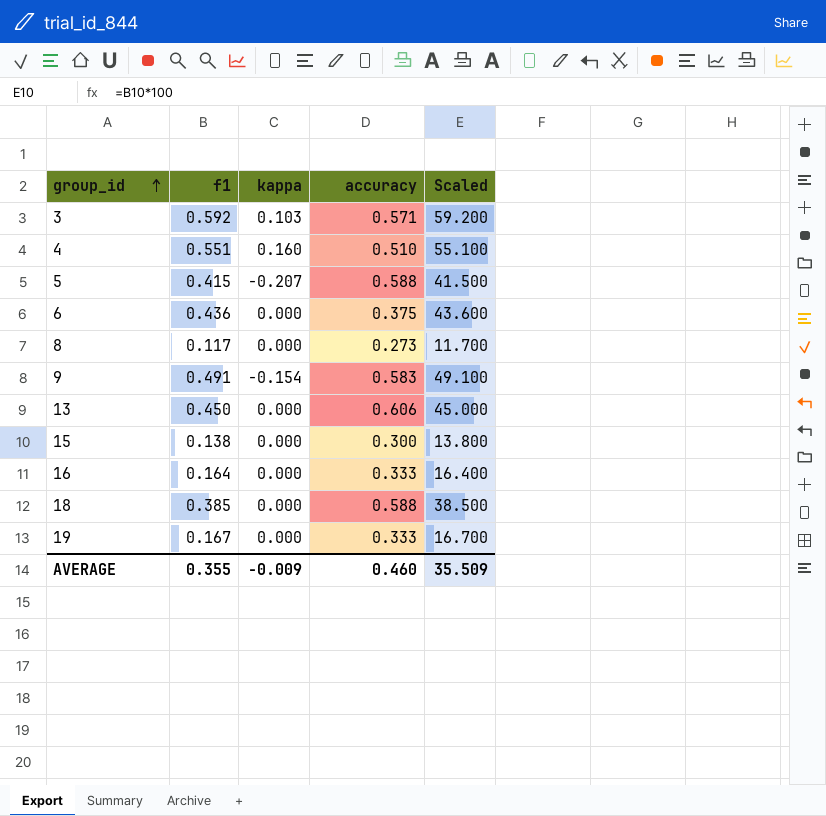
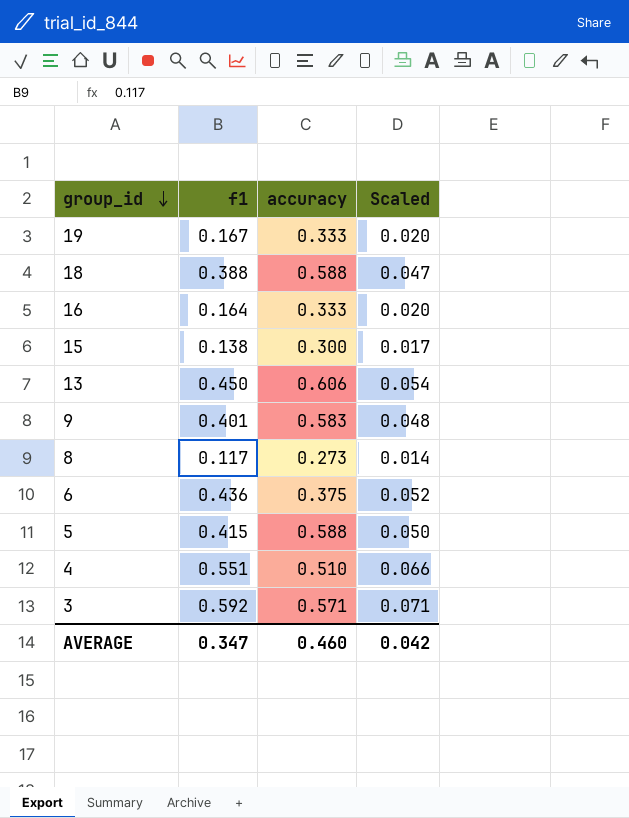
row order: group_id ascending -> group_id descending
column kappa | position: 3 -> none
column Scaled | formula: [f1] * 100 -> [f1] * 0.12
18 | f1: 0.385 -> 0.388
9 | f1: 0.491 -> 0.401
AVERAGE | f1: 0.355 -> 0.347
AVERAGE | Scaled: 35.509 -> 0.042

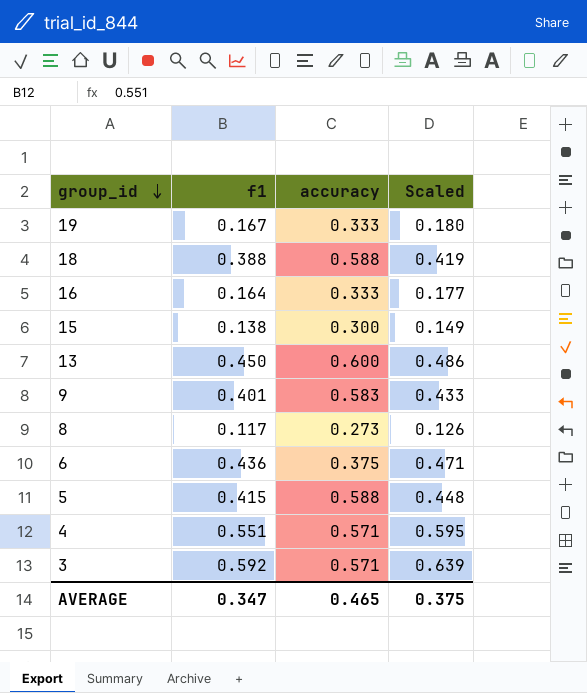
column Scaled | formula: [f1] * 0.12 -> [f1] * 1.08
13 | accuracy: 0.606 -> 0.600
4 | accuracy: 0.510 -> 0.571
AVERAGE | accuracy: 0.460 -> 0.465
AVERAGE | Scaled: 0.042 -> 0.375

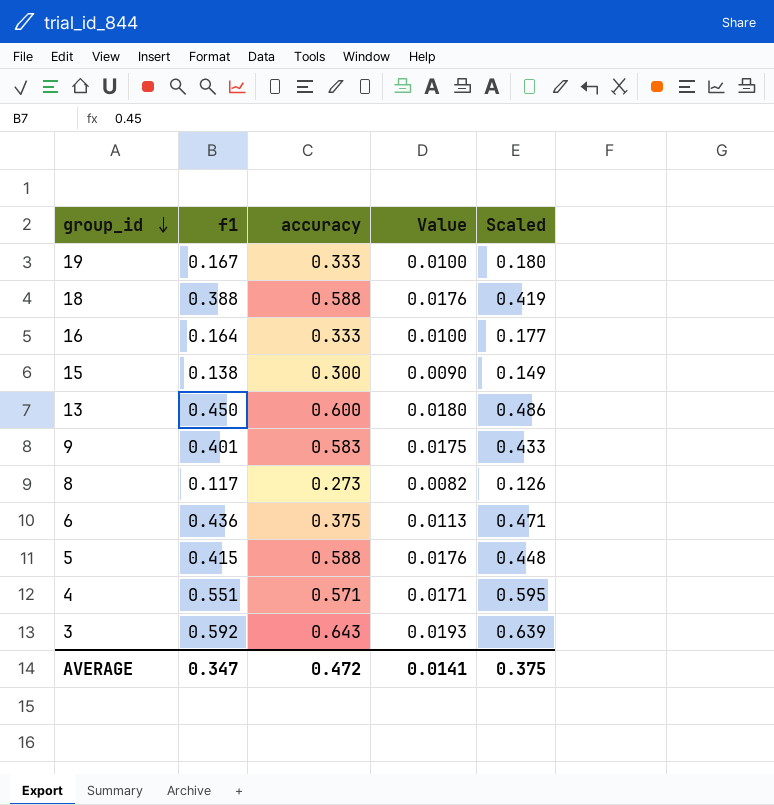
column Value | formula: none -> [accuracy] * 0.03
3 | accuracy: 0.571 -> 0.643
AVERAGE | accuracy: 0.465 -> 0.472

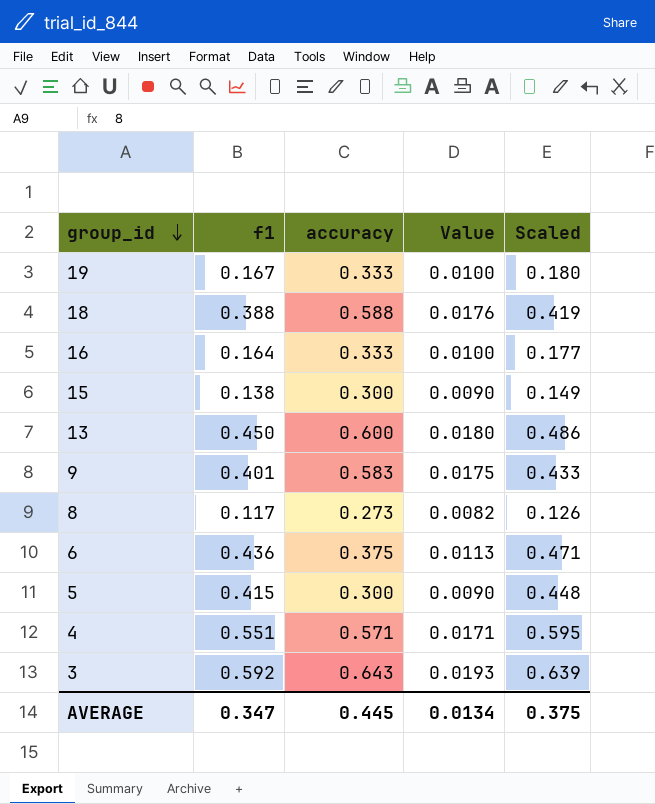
5 | accuracy: 0.588 -> 0.300
5 | Value: 0.0176 -> 0.0090
AVERAGE | accuracy: 0.472 -> 0.445
AVERAGE | Value: 0.0141 -> 0.0134

